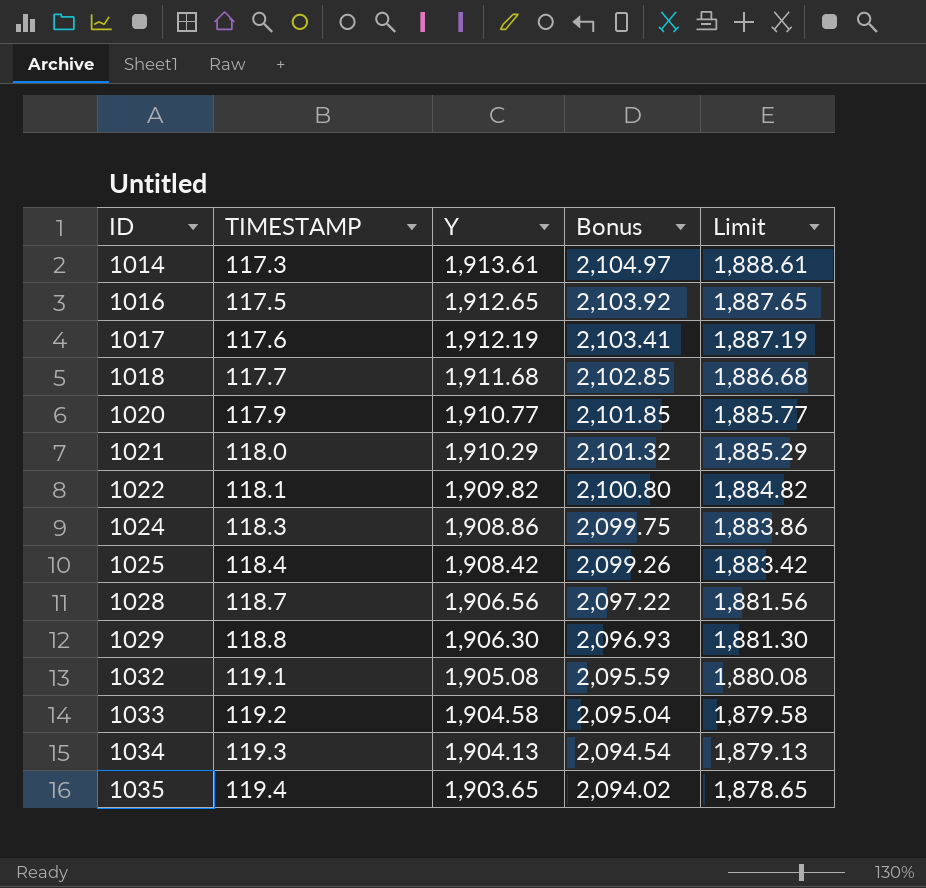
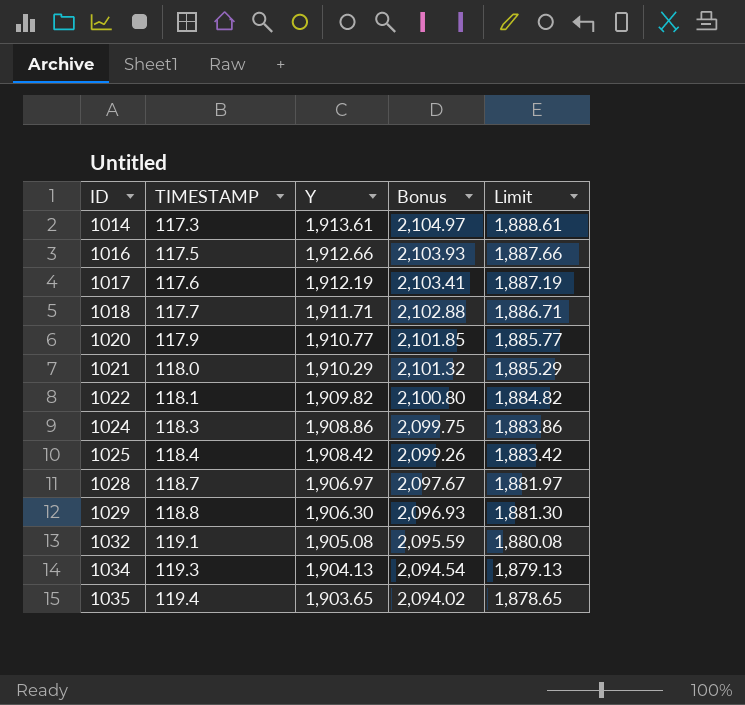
row 1033: 119.2 | 1,904.58 | 2,095.04 | 1,879.58 -> none
1016 | Y: 1,912.65 -> 1,912.66
1016 | Bonus: 2,103.92 -> 2,103.93
1016 | Limit: 1,887.65 -> 1,887.66
1018 | Y: 1,911.68 -> 1,911.71
1018 | Bonus: 2,102.85 -> 2,102.88
1018 | Limit: 1,886.68 -> 1,886.71
1028 | Y: 1,906.56 -> 1,906.97
1028 | Bonus: 2,097.22 -> 2,097.67
1028 | Limit: 1,881.56 -> 1,881.97

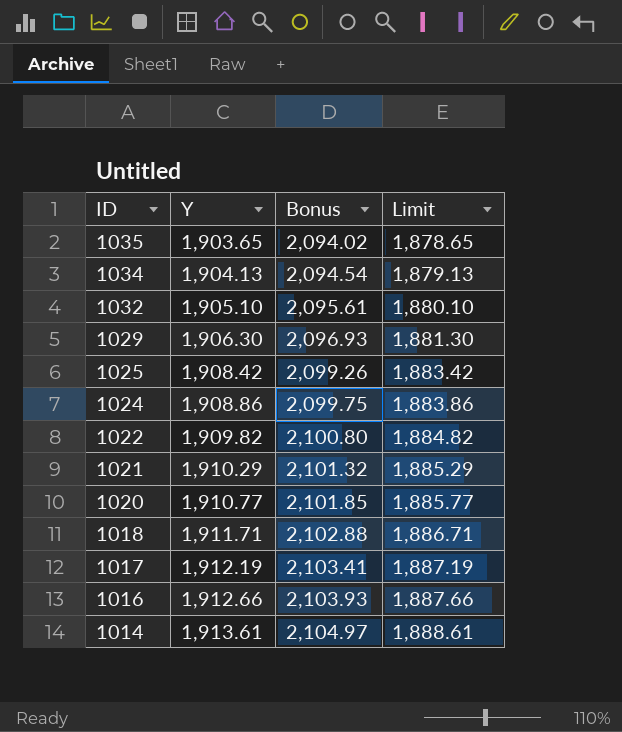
row order: ID ascending -> ID descending
column TIMESTAMP | position: 2 -> none
row 1028: 118.7 | 1,906.97 | 2,097.67 | 1,881.97 -> none
1032 | Y: 1,905.08 -> 1,905.10
1032 | Bonus: 2,095.59 -> 2,095.61
1032 | Limit: 1,880.08 -> 1,880.10

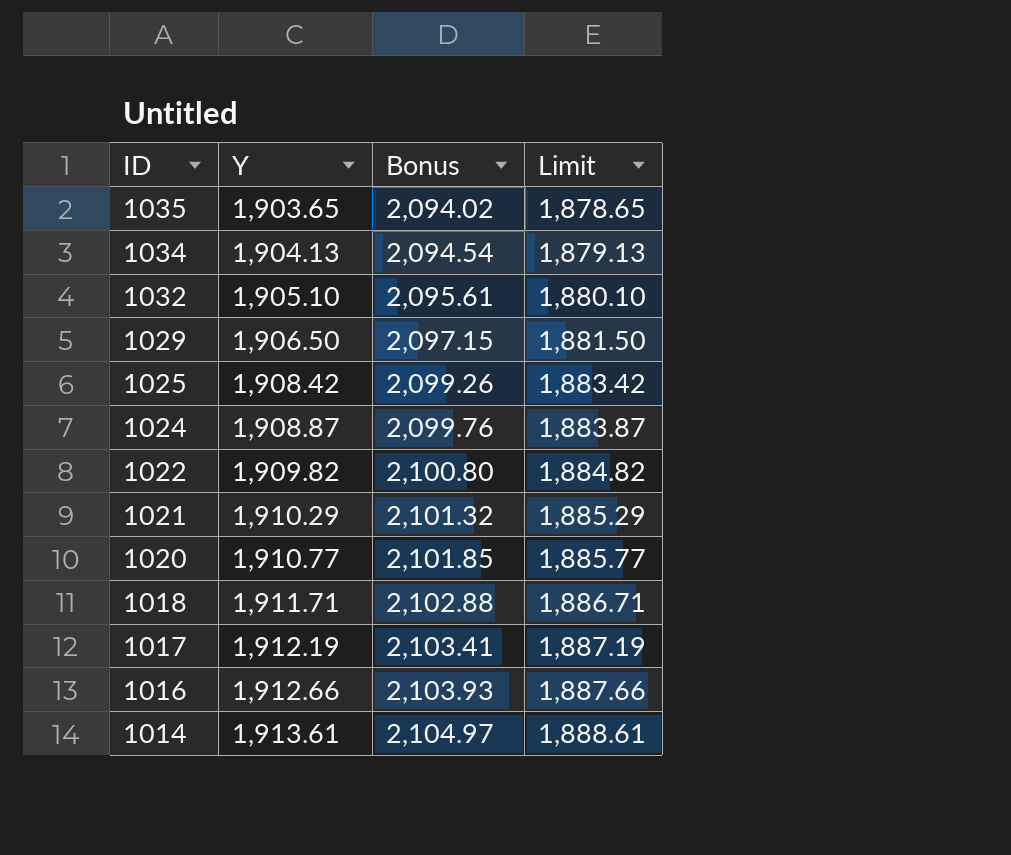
1029 | Y: 1,906.30 -> 1,906.50
1029 | Bonus: 2,096.93 -> 2,097.15
1029 | Limit: 1,881.30 -> 1,881.50
1024 | Y: 1,908.86 -> 1,908.87
1024 | Bonus: 2,099.75 -> 2,099.76
1024 | Limit: 1,883.86 -> 1,883.87

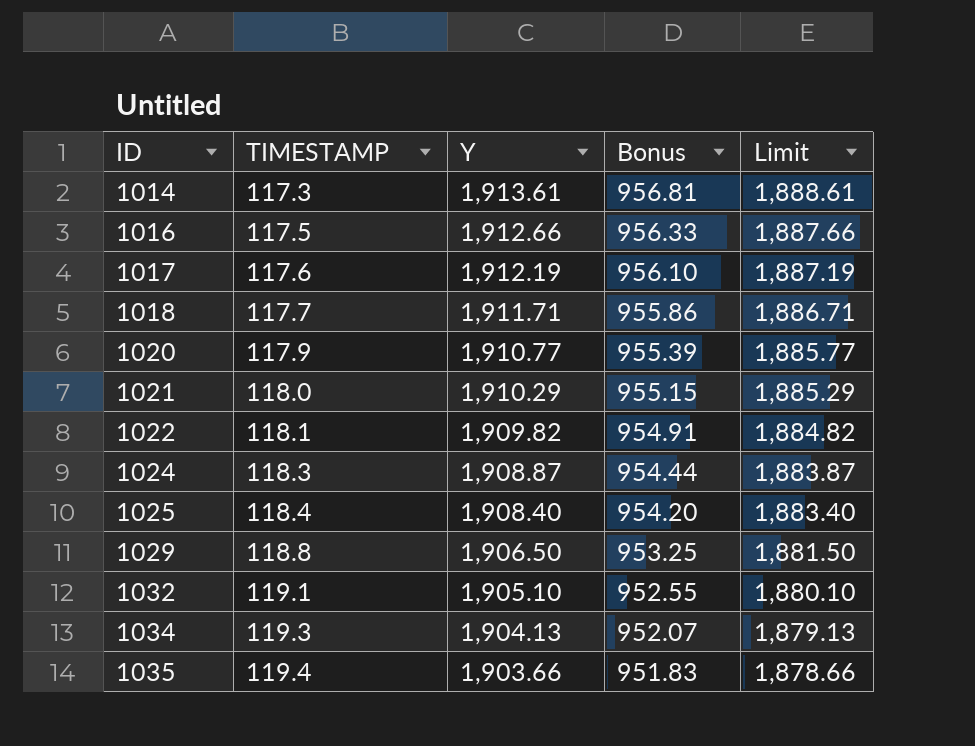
row order: ID descending -> ID ascending
column TIMESTAMP | position: none -> 2
column Bonus | formula: [Y] * 1.1 -> [Y] * 0.5
1025 | Y: 1,908.42 -> 1,908.40
1025 | Limit: 1,883.42 -> 1,883.40
1035 | Y: 1,903.65 -> 1,903.66
1035 | Limit: 1,878.65 -> 1,878.66

